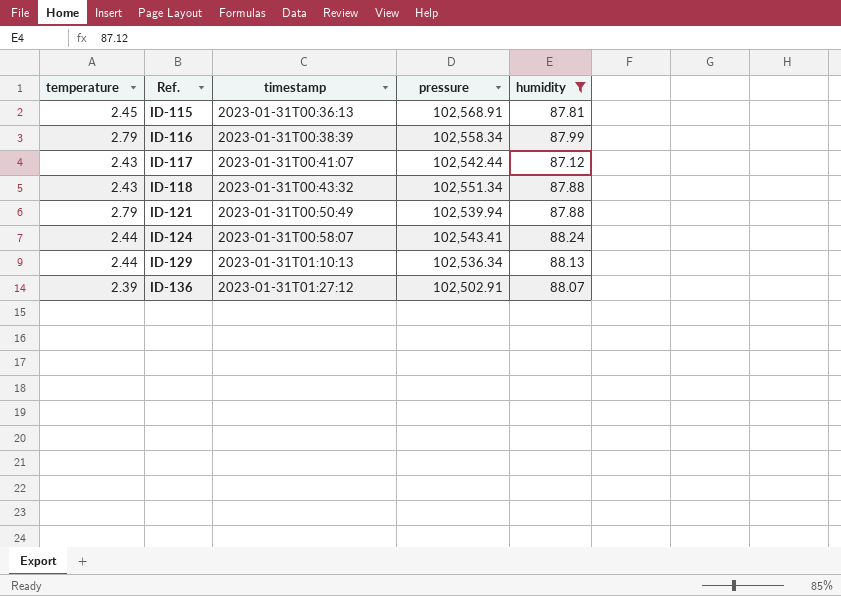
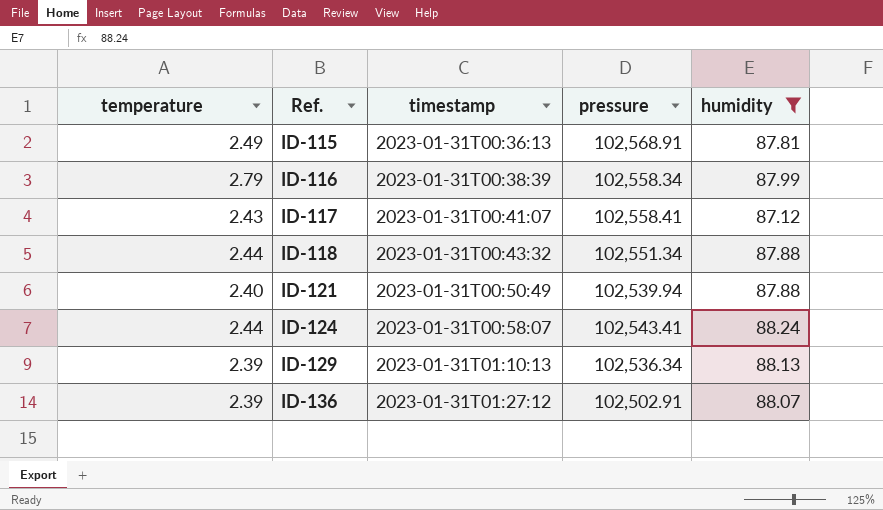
ID-115 | temperature: 2.45 -> 2.49
ID-117 | pressure: 102,542.44 -> 102,558.41
ID-118 | temperature: 2.43 -> 2.44
ID-121 | temperature: 2.79 -> 2.40
ID-129 | temperature: 2.44 -> 2.39

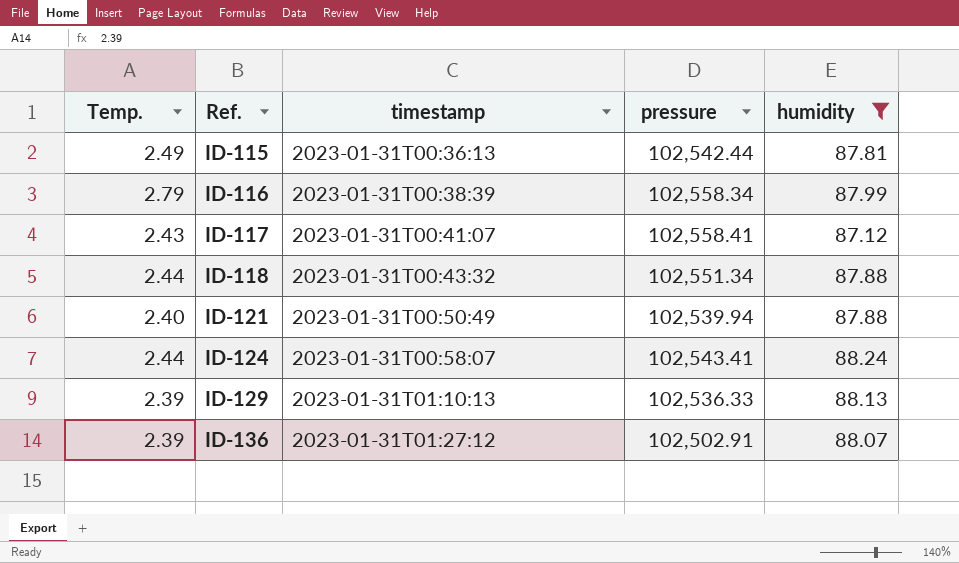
column name: temperature -> Temp.
ID-115 | pressure: 102,568.91 -> 102,542.44
ID-129 | pressure: 102,536.34 -> 102,536.33

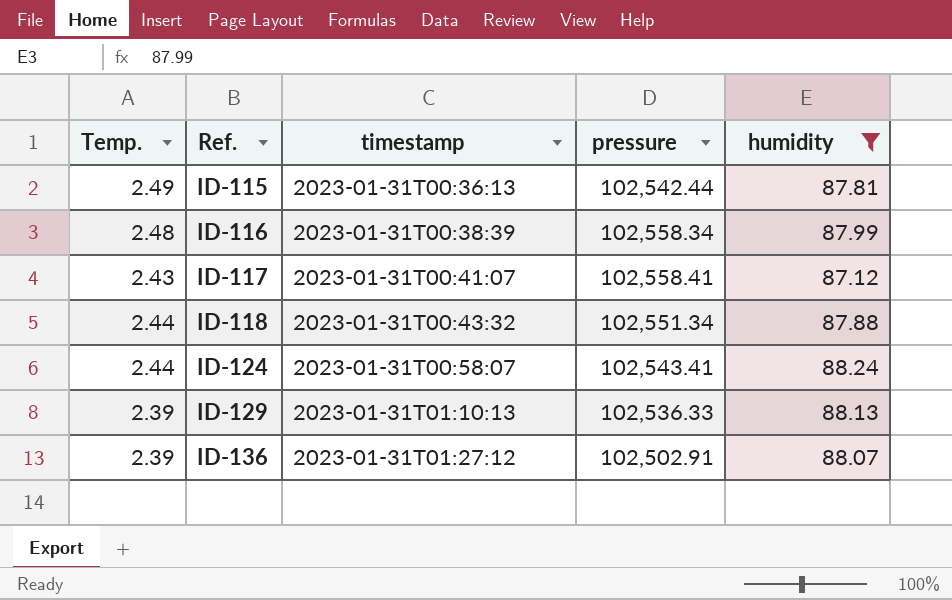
row ID-121: 2.40 | 2023-01-31T00:50:49 | 102,539.94 | 87.88 -> none
ID-116 | Temp.: 2.79 -> 2.48

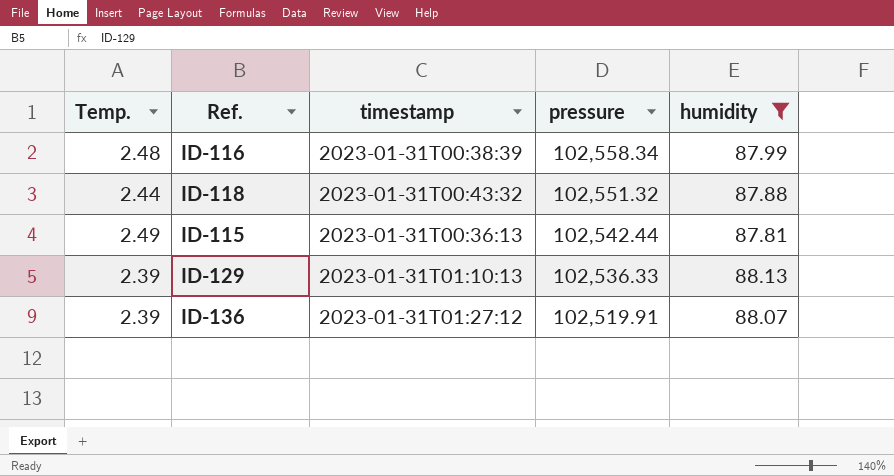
row order: Ref. ascending -> pressure descending
row ID-117: 2.43 | 2023-01-31T00:41:07 | 102,558.41 | 87.12 -> none
row ID-124: 2.44 | 2023-01-31T00:58:07 | 102,543.41 | 88.24 -> none
ID-118 | pressure: 102,551.34 -> 102,551.32
ID-136 | pressure: 102,502.91 -> 102,519.91

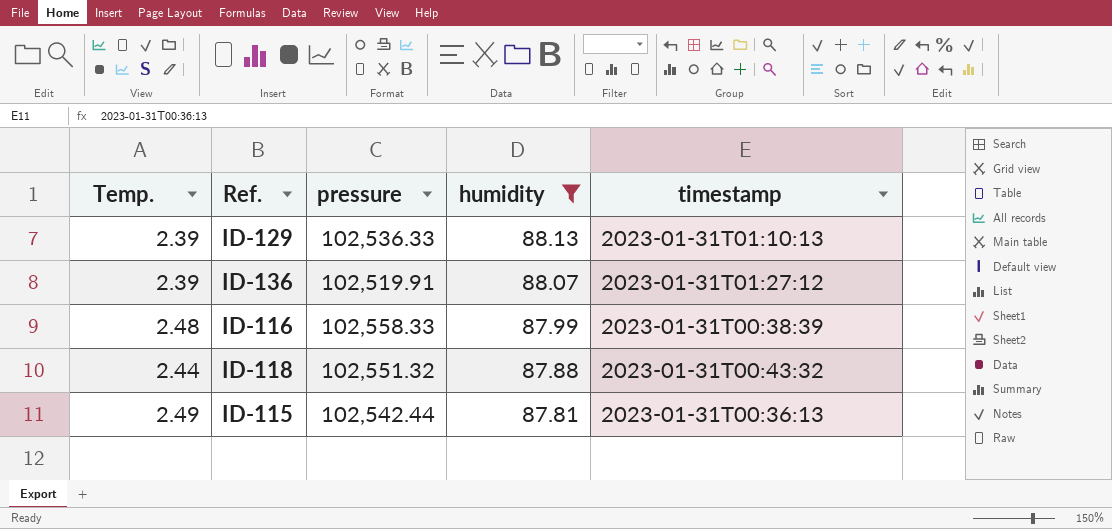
row order: pressure descending -> humidity descending
column timestamp | position: 3 -> 5
ID-116 | pressure: 102,558.34 -> 102,558.33

